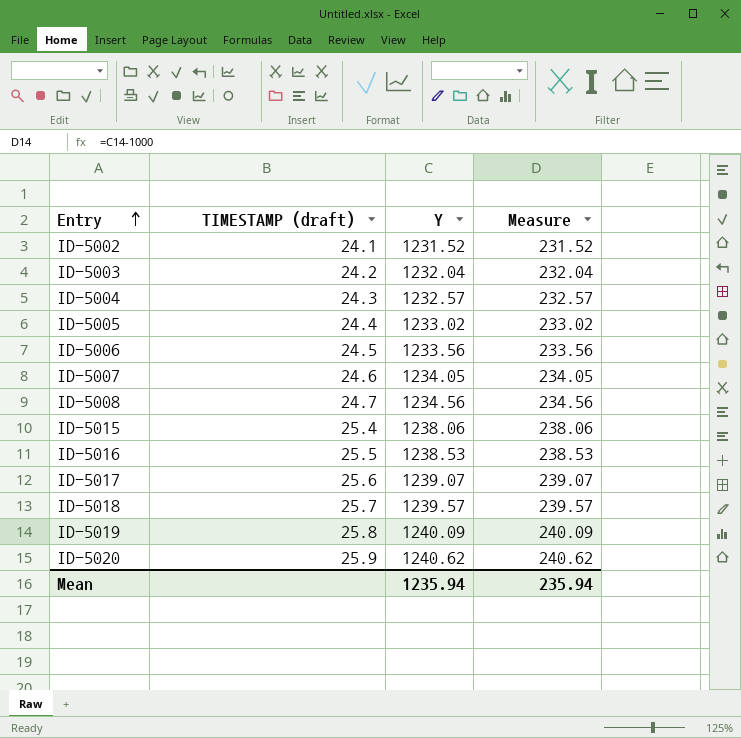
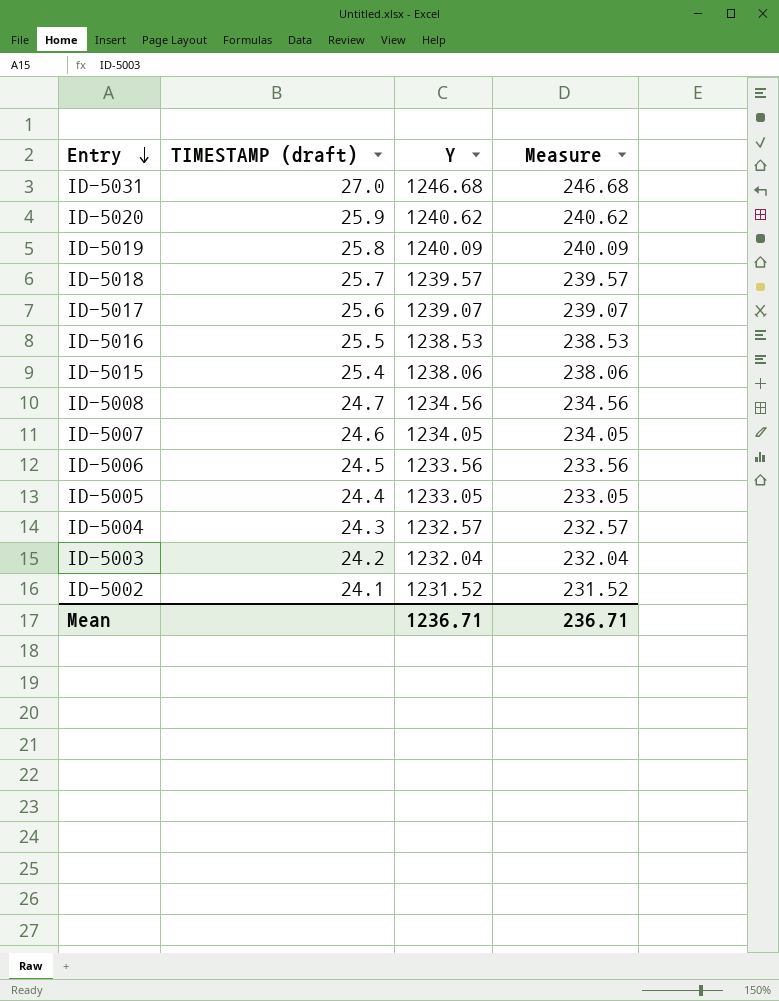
row order: Entry ascending -> Entry descending
row ID-5031: none -> 27.0 | 1246.68 | 246.68
ID-5005 | Y: 1233.02 -> 1233.05
ID-5005 | Measure: 233.02 -> 233.05
Mean | Y: 1235.94 -> 1236.71
Mean | Measure: 235.94 -> 236.71

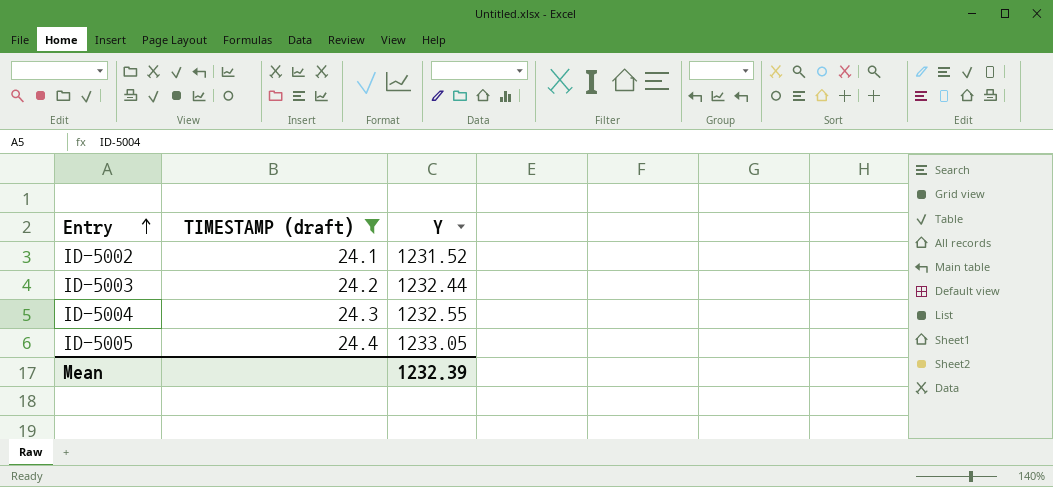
filter: none -> TIMESTAMP (draft) <= 24.4
row order: Entry descending -> Entry ascending
column Measure | formula: [Y] - 1000 -> none
ID-5003 | Y: 1232.04 -> 1232.44
ID-5004 | Y: 1232.57 -> 1232.55
Mean | Y: 1236.71 -> 1232.39

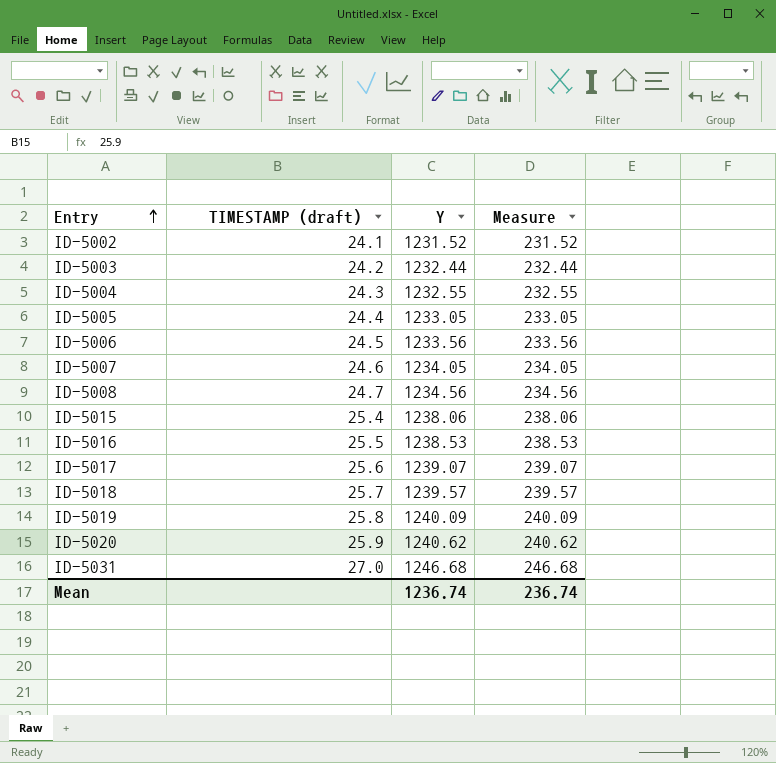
filter: TIMESTAMP (draft) <= 24.4 -> none
column Measure | formula: none -> [Y] - 1000
Mean | Y: 1232.39 -> 1236.74

